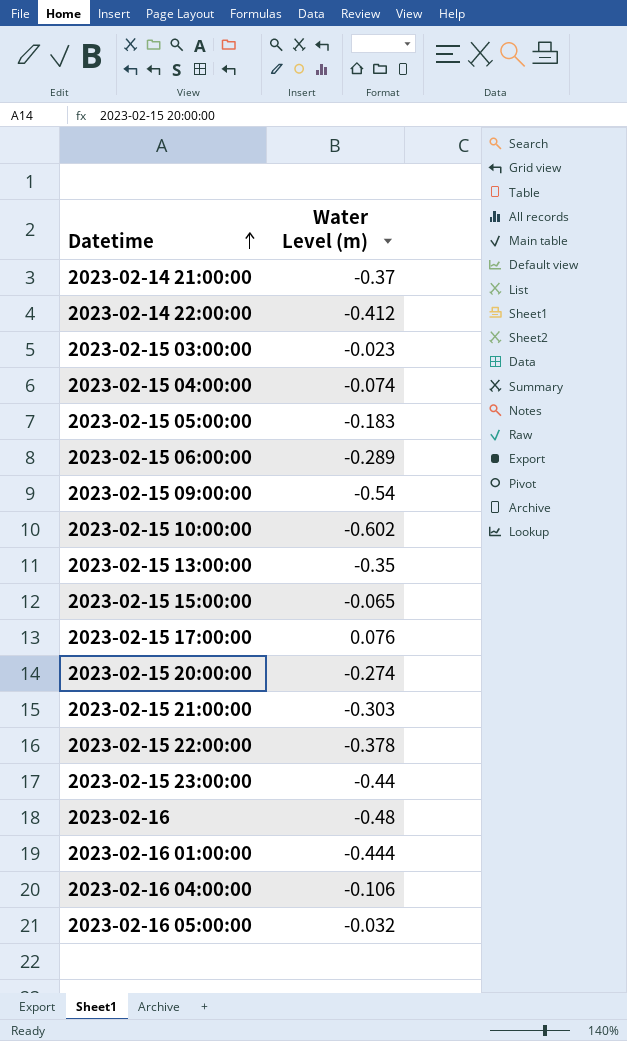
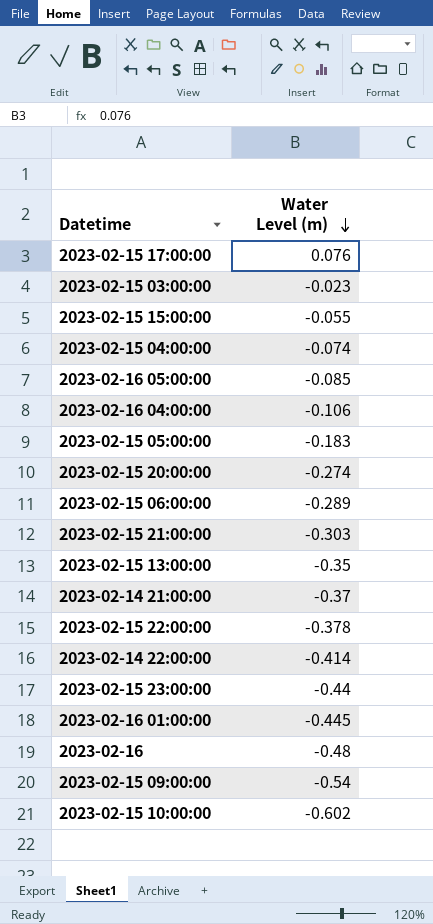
row order: Datetime ascending -> Water Level (m) descending
2023-02-15 15:00:00 | Water Level (m): -0.065 -> -0.055
2023-02-16 05:00:00 | Water Level (m): -0.032 -> -0.085
2023-02-14 22:00:00 | Water Level (m): -0.412 -> -0.414
2023-02-16 01:00:00 | Water Level (m): -0.444 -> -0.445

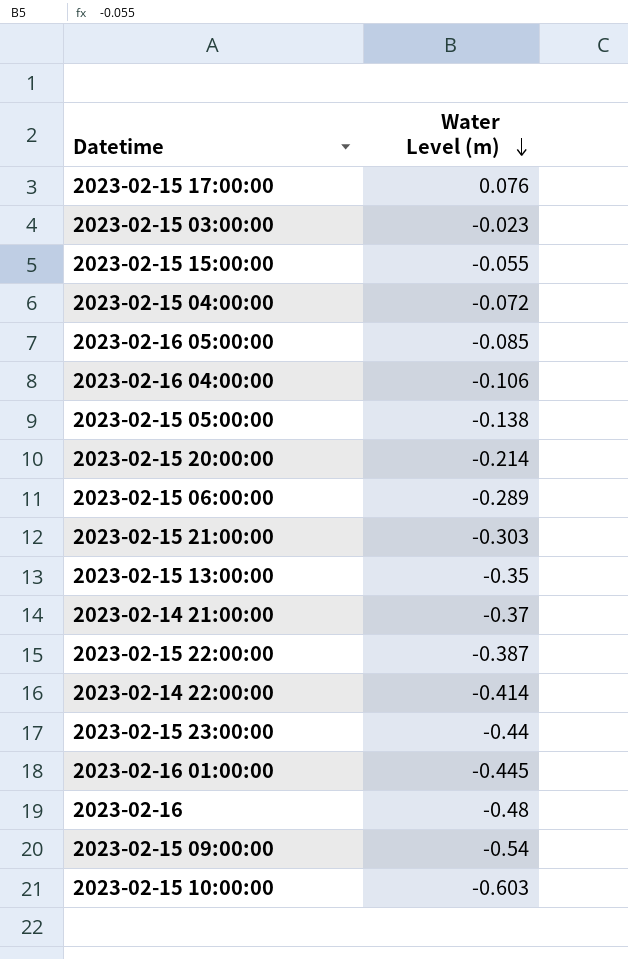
2023-02-15 04:00:00 | Water Level (m): -0.074 -> -0.072
2023-02-15 05:00:00 | Water Level (m): -0.183 -> -0.138
2023-02-15 20:00:00 | Water Level (m): -0.274 -> -0.214
2023-02-15 22:00:00 | Water Level (m): -0.378 -> -0.387
2023-02-15 10:00:00 | Water Level (m): -0.602 -> -0.603

